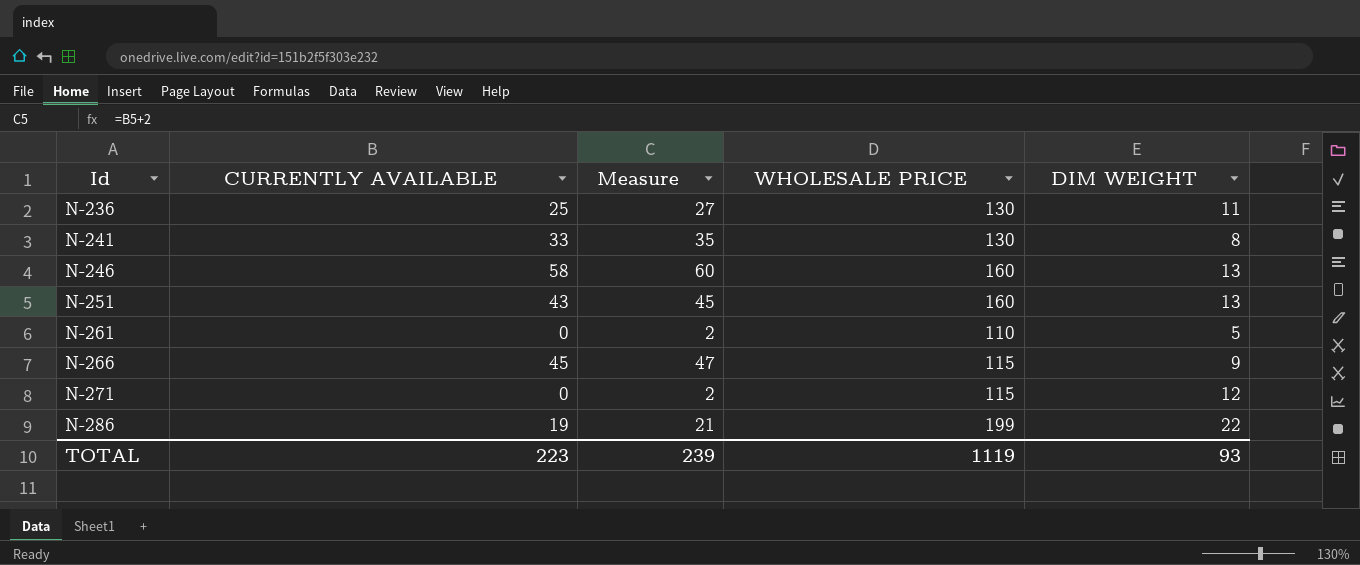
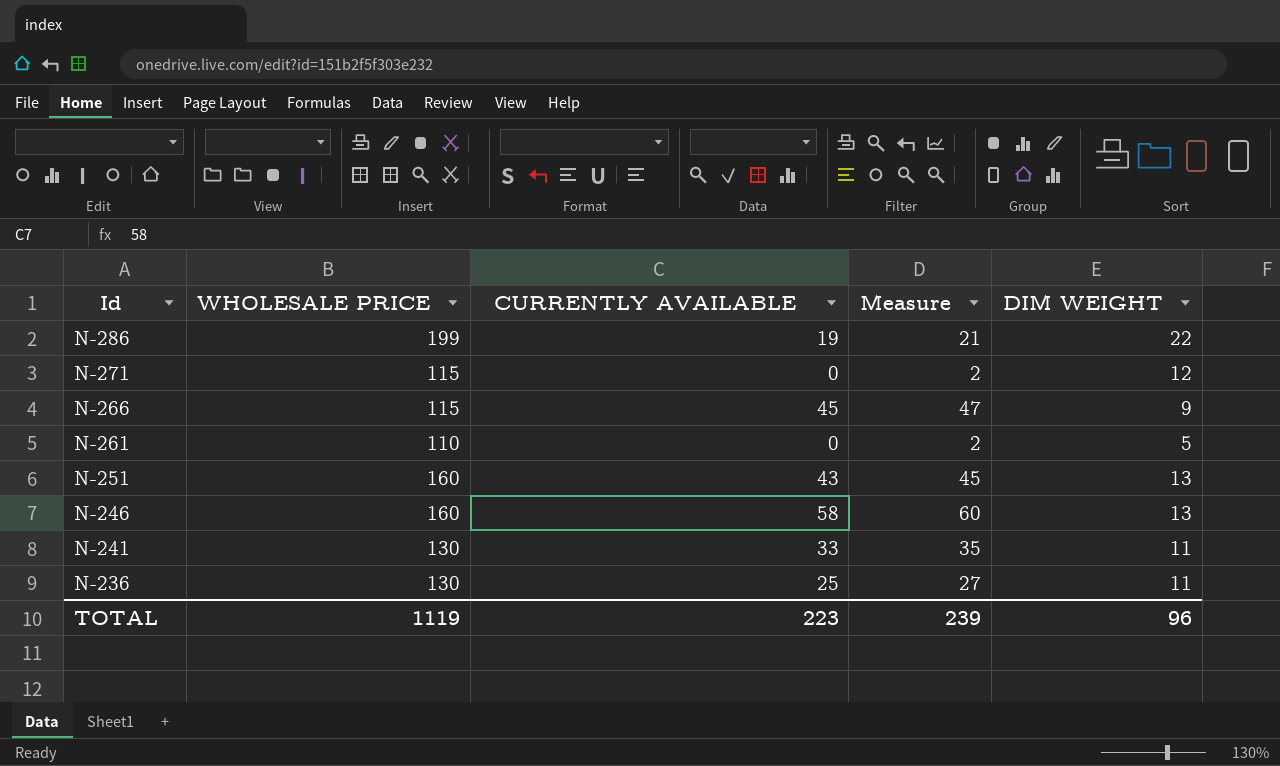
row order: Id ascending -> Id descending
column WHOLESALE PRICE | position: 4 -> 2
N-241 | DIM WEIGHT: 8 -> 11
TOTAL | DIM WEIGHT: 93 -> 96

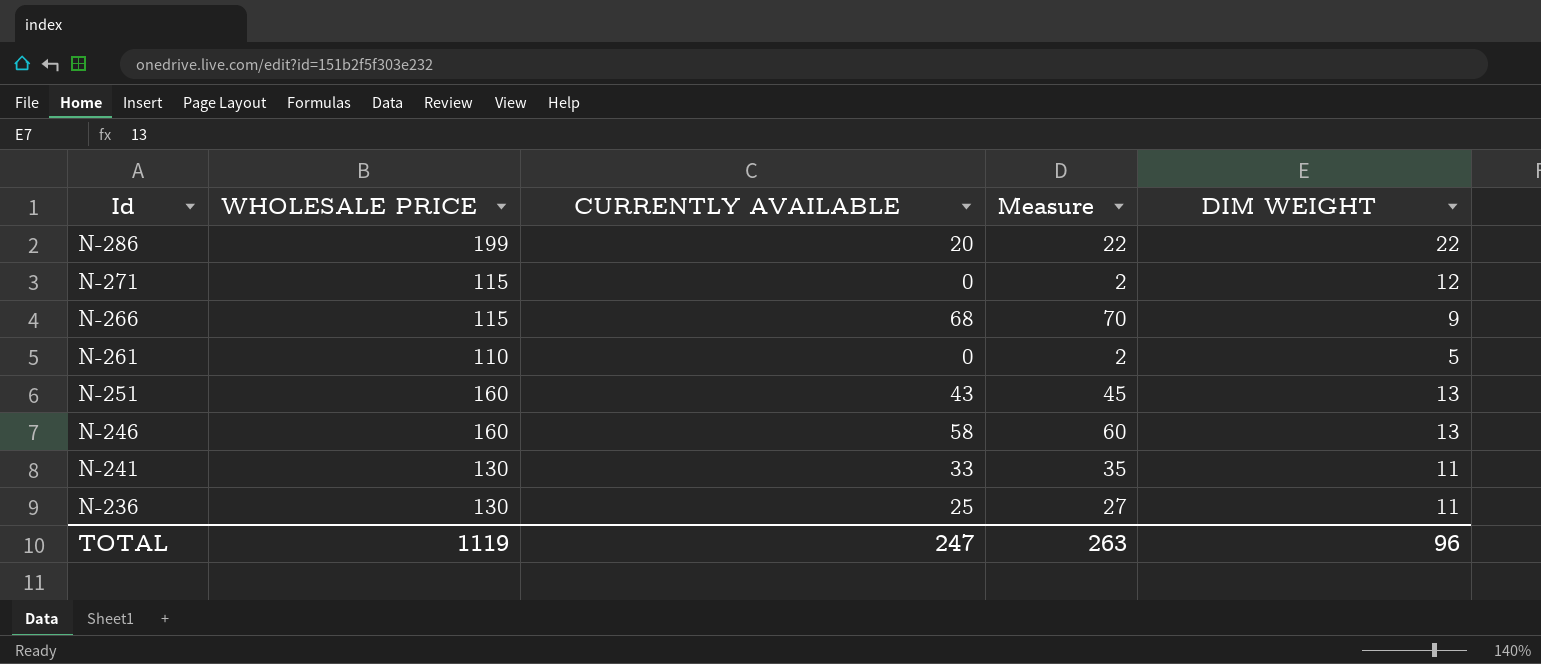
N-286 | CURRENTLY AVAILABLE: 19 -> 20
N-286 | Measure: 21 -> 22
N-266 | CURRENTLY AVAILABLE: 45 -> 68
N-266 | Measure: 47 -> 70
TOTAL | CURRENTLY AVAILABLE: 223 -> 247
TOTAL | Measure: 239 -> 263

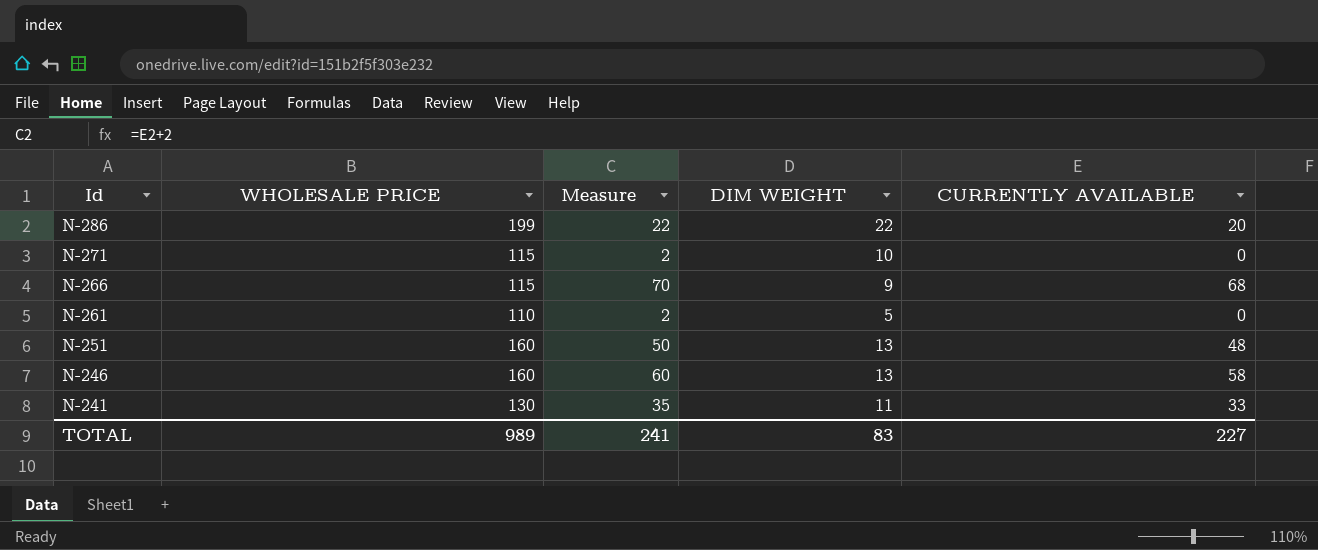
column CURRENTLY AVAILABLE | position: 3 -> 5
row N-236: 130 | 25 | 27 | 11 -> none
N-271 | DIM WEIGHT: 12 -> 10
N-251 | Measure: 45 -> 50
N-251 | CURRENTLY AVAILABLE: 43 -> 48
TOTAL | WHOLESALE PRICE: 1119 -> 989
TOTAL | Measure: 263 -> 241
TOTAL | DIM WEIGHT: 96 -> 83
TOTAL | CURRENTLY AVAILABLE: 247 -> 227

